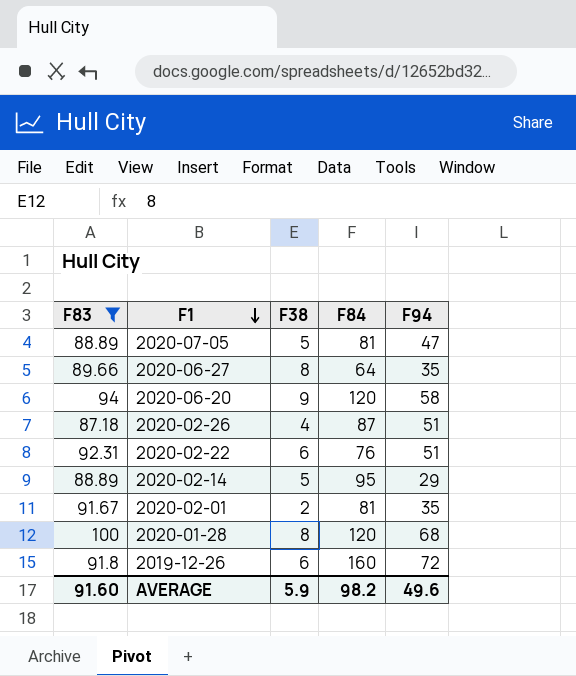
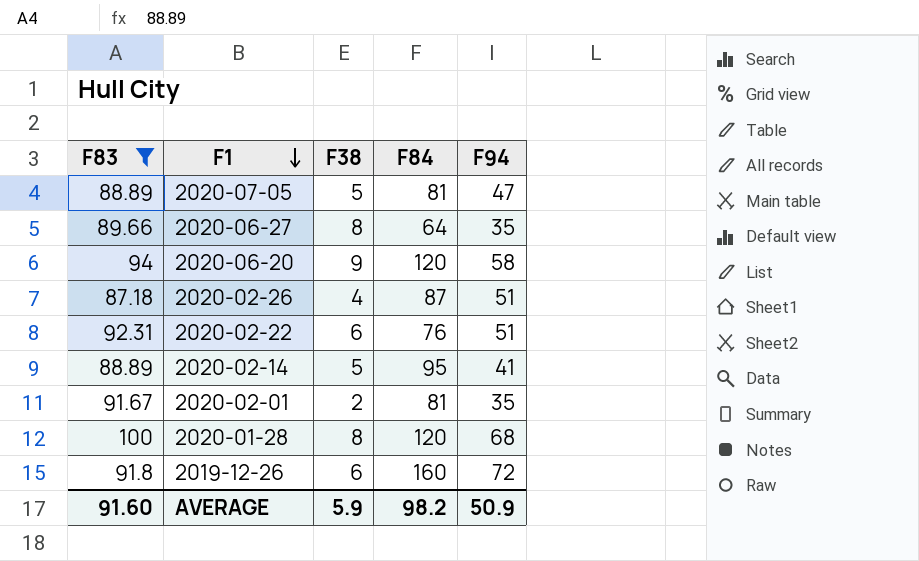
2020-02-14 | F94: 29 -> 41
AVERAGE | F94: 49.6 -> 50.9

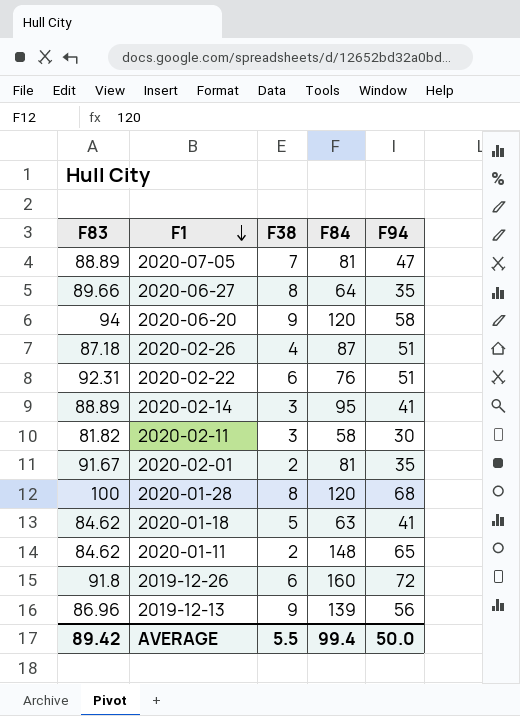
filter: F83 >= 87.18 -> none
2020-07-05 | F38: 5 -> 7
2020-02-14 | F38: 5 -> 3
AVERAGE | F83: 91.60 -> 89.42
AVERAGE | F38: 5.9 -> 5.5
AVERAGE | F84: 98.2 -> 99.4
AVERAGE | F94: 50.9 -> 50.0

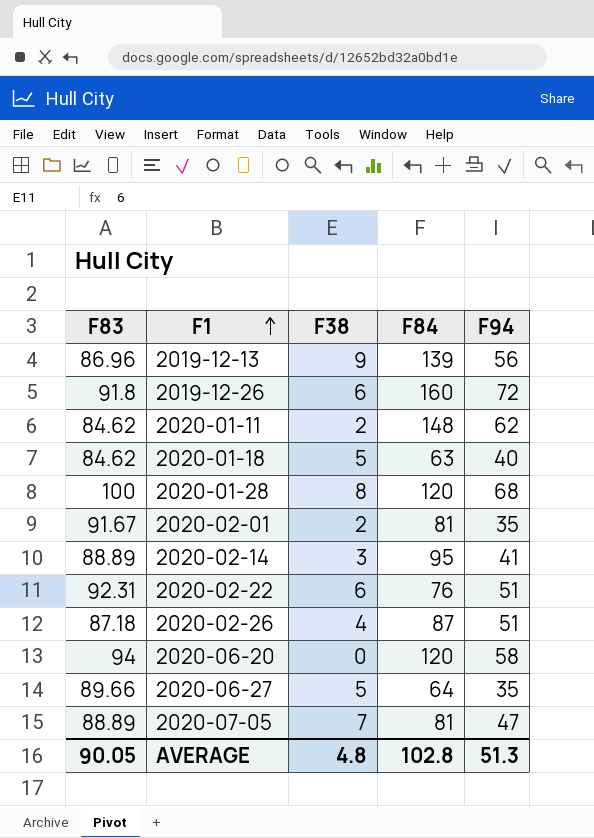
row order: F1 descending -> F1 ascending
row 2020-02-11: 81.82 | 3 | 58 | 30 -> none
2020-01-11 | F94: 65 -> 62
2020-01-18 | F94: 41 -> 40
2020-06-20 | F38: 9 -> 0
2020-06-27 | F38: 8 -> 5
AVERAGE | F83: 89.42 -> 90.05
AVERAGE | F38: 5.5 -> 4.8
AVERAGE | F84: 99.4 -> 102.8
AVERAGE | F94: 50.0 -> 51.3

